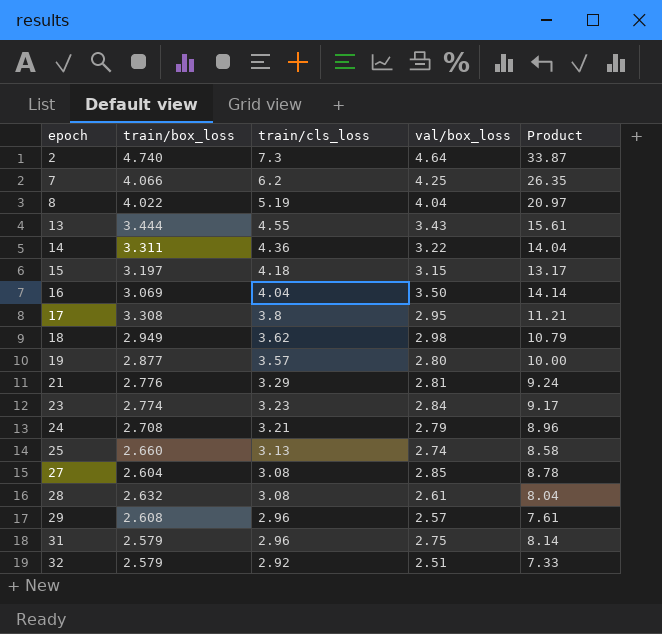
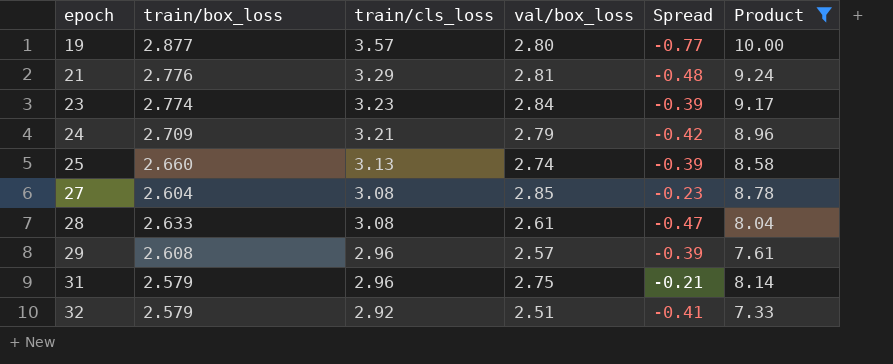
filter: none -> Product <= 10.00
column Spread | formula: none -> [val/box_loss] - [train/cls_loss]
24 | train/box_loss: 2.708 -> 2.709
28 | train/box_loss: 2.632 -> 2.633

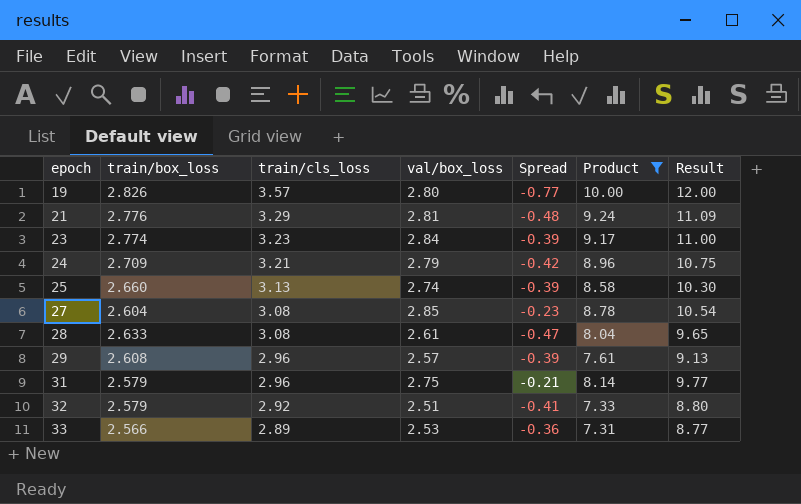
column Result | formula: none -> [Product] * 1.2
19 | train/box_loss: 2.877 -> 2.826
row 33: none -> 2.566 | 2.89 | 2.53 | -0.36 | 7.31 | 8.77

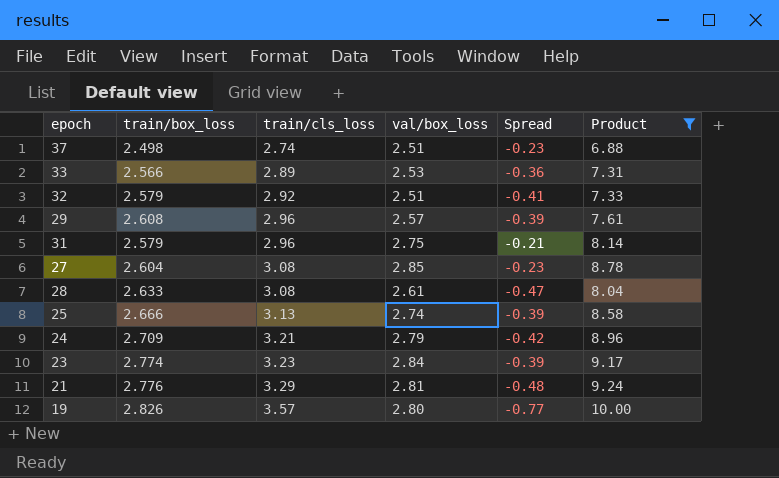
row order: epoch ascending -> train/cls_loss ascending
column Result | formula: [Product] * 1.2 -> none
row 37: none -> 2.498 | 2.74 | 2.51 | -0.23 | 6.88
25 | train/box_loss: 2.660 -> 2.666

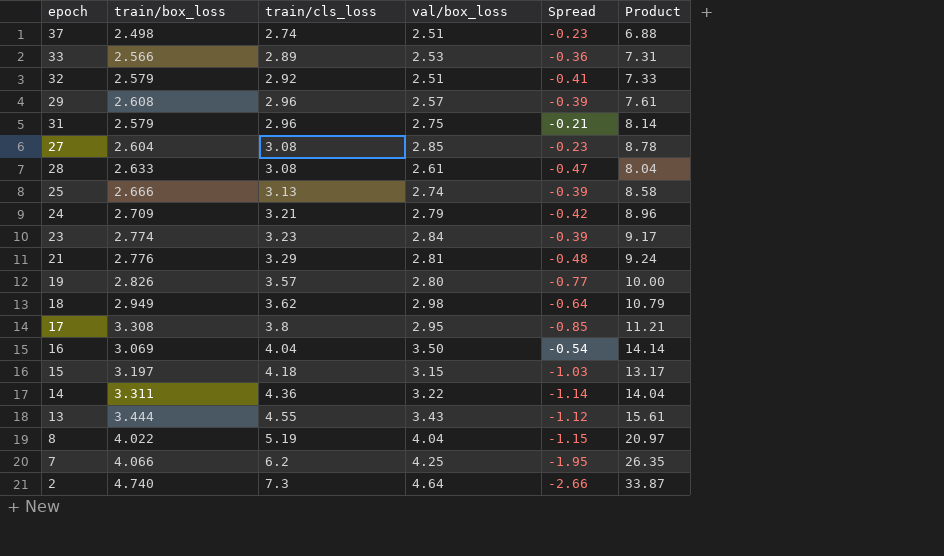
filter: Product <= 10.00 -> none

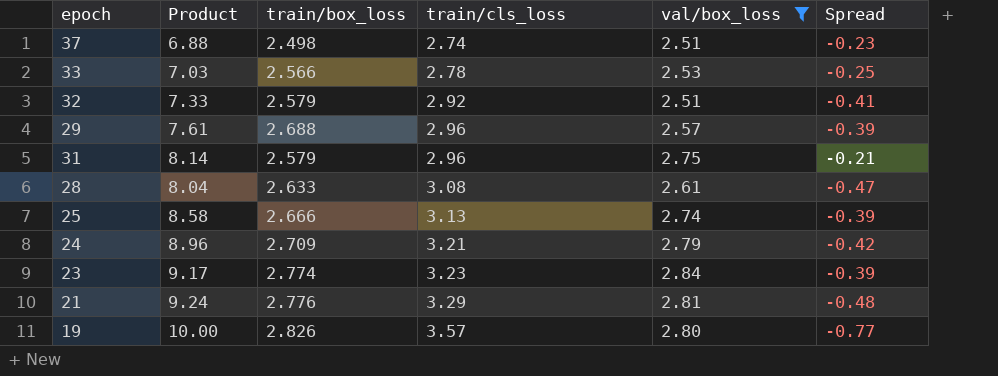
filter: none -> val/box_loss <= 2.84
column Product | position: 6 -> 2
33 | Product: 7.31 -> 7.03
33 | train/cls_loss: 2.89 -> 2.78
33 | Spread: -0.36 -> -0.25
29 | train/box_loss: 2.608 -> 2.688

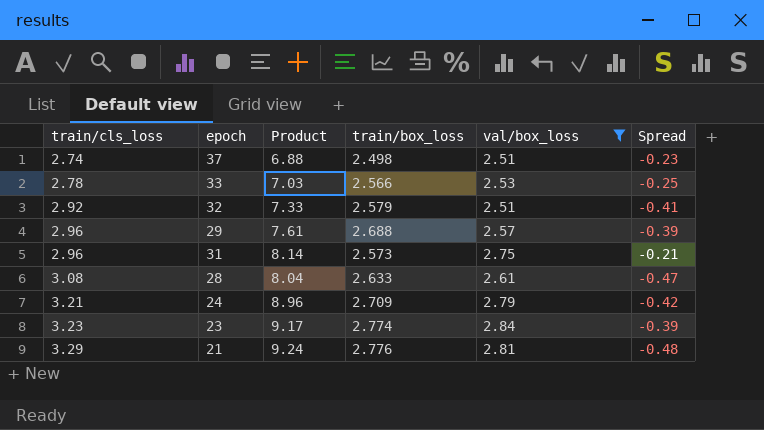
column train/cls_loss | position: 4 -> 1
row 25: 8.58 | 2.666 | 3.13 | 2.74 | -0.39 -> none
row 19: 10.00 | 2.826 | 3.57 | 2.80 | -0.77 -> none
31 | train/box_loss: 2.579 -> 2.573

